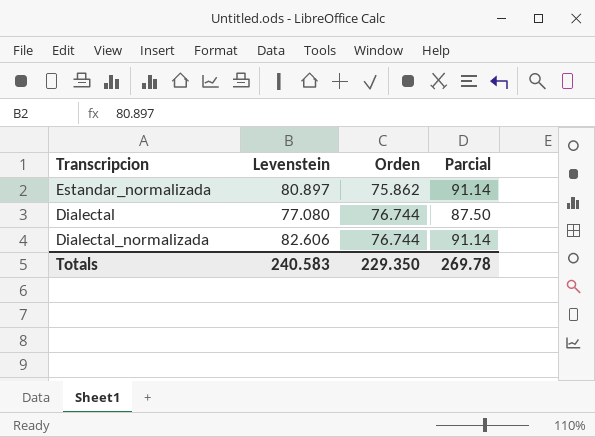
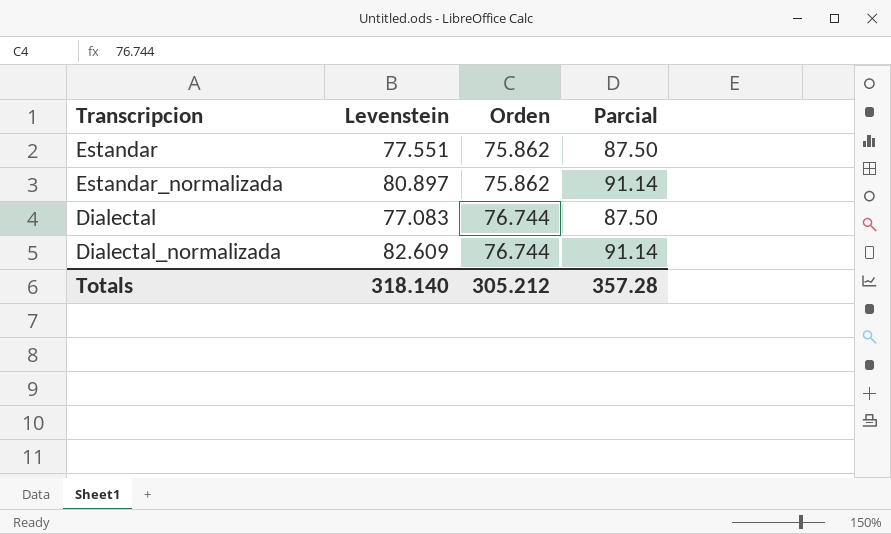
row Estandar: none -> 77.551 | 75.862 | 87.50
Dialectal | Levenstein: 77.080 -> 77.083
Dialectal_normalizada | Levenstein: 82.606 -> 82.609
Totals | Levenstein: 240.583 -> 318.140
Totals | Orden: 229.350 -> 305.212
Totals | Parcial: 269.78 -> 357.28

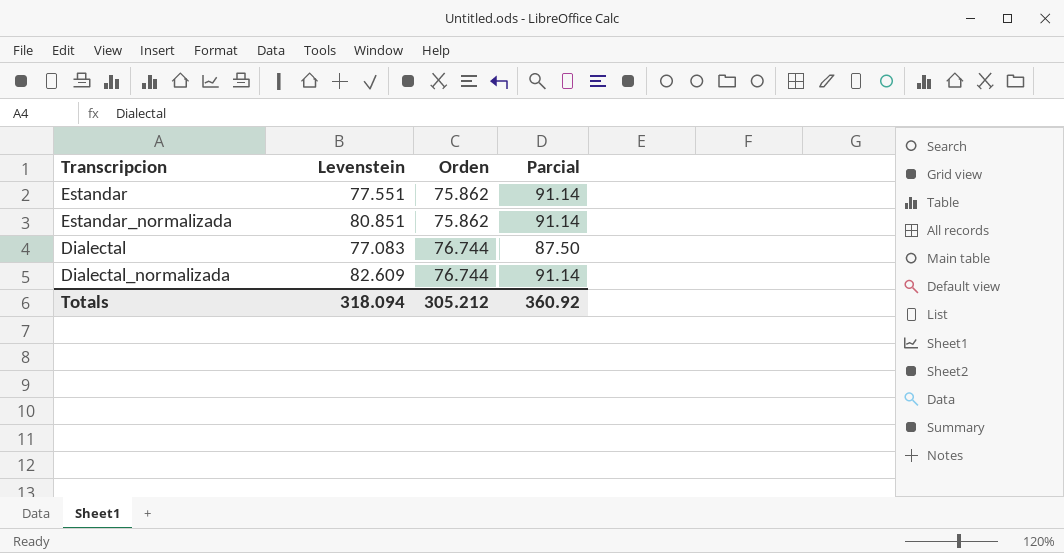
Estandar | Parcial: 87.50 -> 91.14
Estandar_normalizada | Levenstein: 80.897 -> 80.851
Totals | Levenstein: 318.140 -> 318.094
Totals | Parcial: 357.28 -> 360.92

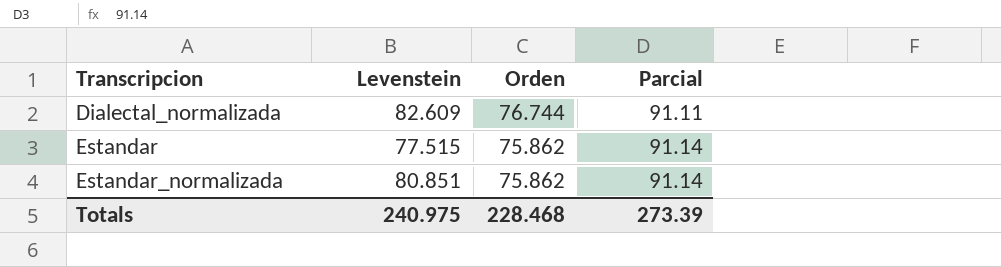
row order: Orden ascending -> Transcripcion ascending
row Dialectal: 77.083 | 76.744 | 87.50 -> none
Dialectal_normalizada | Parcial: 91.14 -> 91.11
Estandar | Levenstein: 77.551 -> 77.515
Totals | Levenstein: 318.094 -> 240.975
Totals | Orden: 305.212 -> 228.468
Totals | Parcial: 360.92 -> 273.39

